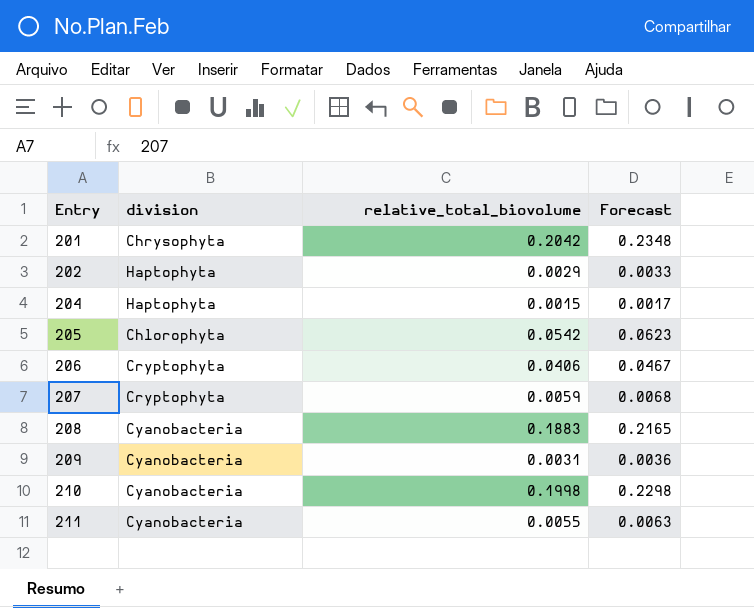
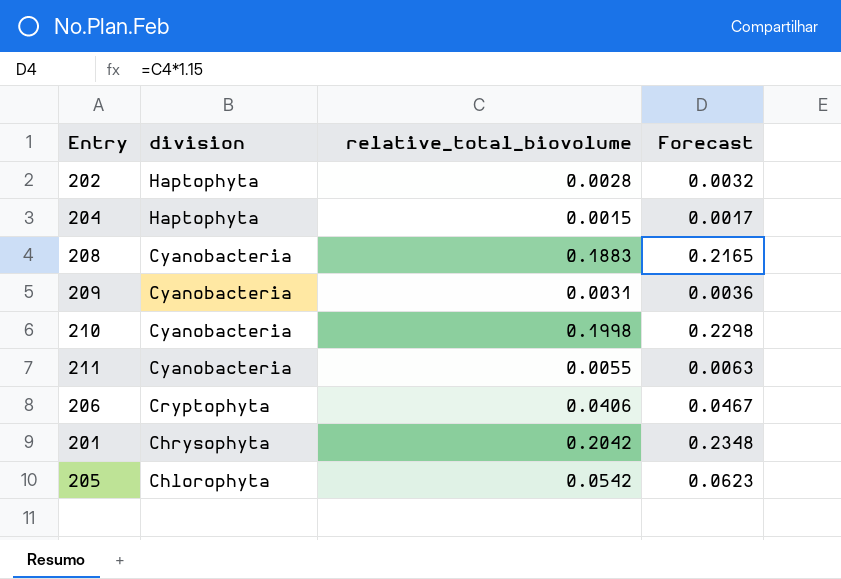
row order: Entry ascending -> division descending
row 207: Cryptophyta | 0.0059 | 0.0068 -> none
202 | relative_total_biovolume: 0.0029 -> 0.0028
202 | Forecast: 0.0033 -> 0.0032

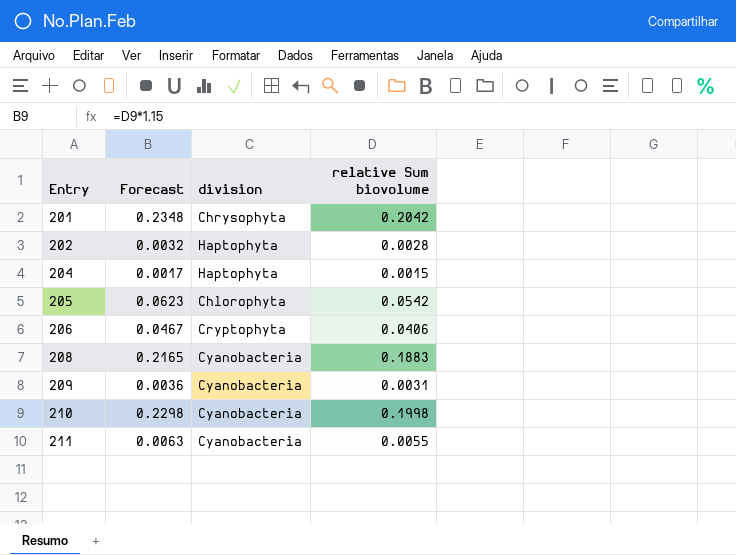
row order: division descending -> Entry ascending
column Forecast | position: 4 -> 2
column name: relative_total_biovolume -> relative Sum biovolume

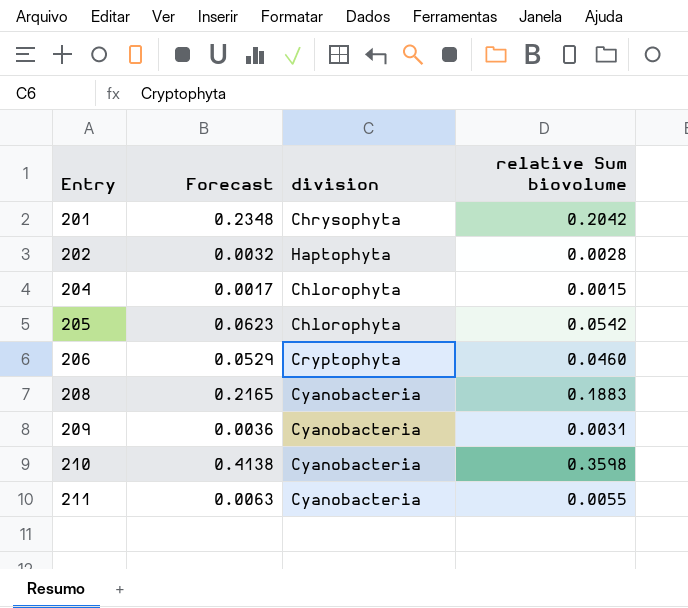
204 | division: Haptophyta -> Chlorophyta
206 | Forecast: 0.0467 -> 0.0529
206 | relative Sum biovolume: 0.0406 -> 0.0460
210 | Forecast: 0.2298 -> 0.4138
210 | relative Sum biovolume: 0.1998 -> 0.3598

